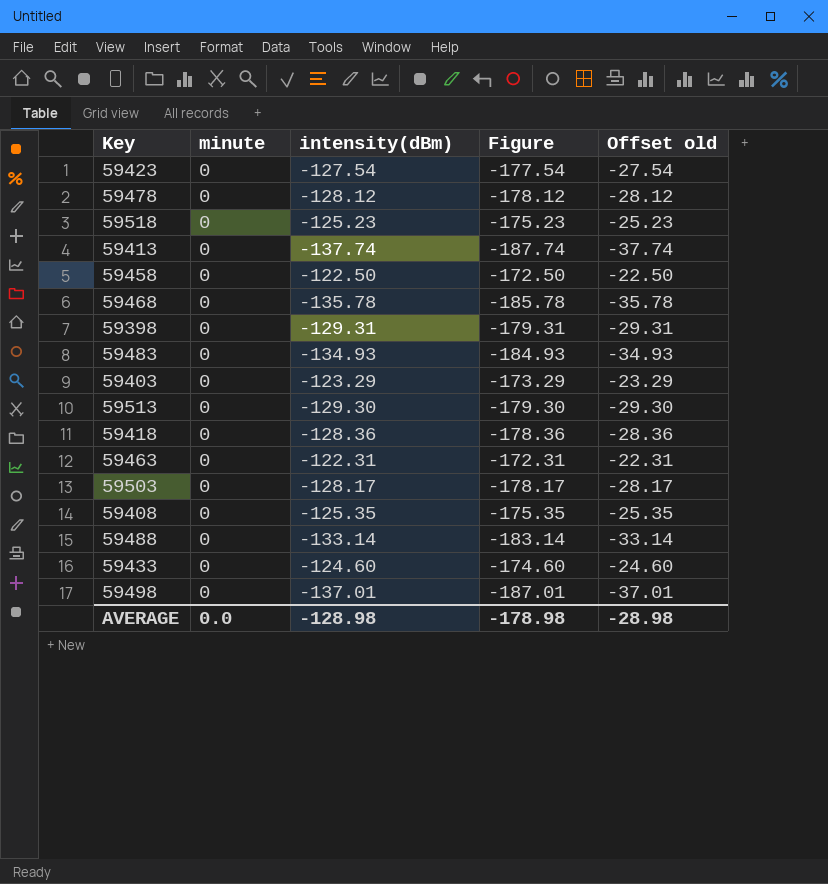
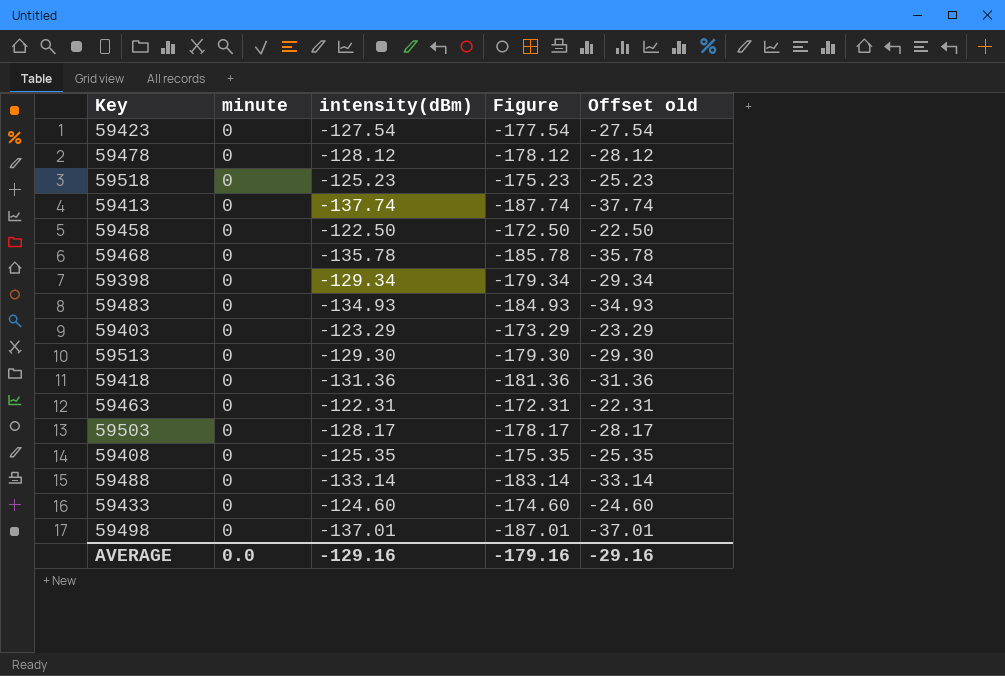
59398 | intensity(dBm): -129.31 -> -129.34
59398 | Figure: -179.31 -> -179.34
59398 | Offset old: -29.31 -> -29.34
59418 | intensity(dBm): -128.36 -> -131.36
59418 | Figure: -178.36 -> -181.36
59418 | Offset old: -28.36 -> -31.36
AVERAGE | intensity(dBm): -128.98 -> -129.16
AVERAGE | Figure: -178.98 -> -179.16
AVERAGE | Offset old: -28.98 -> -29.16

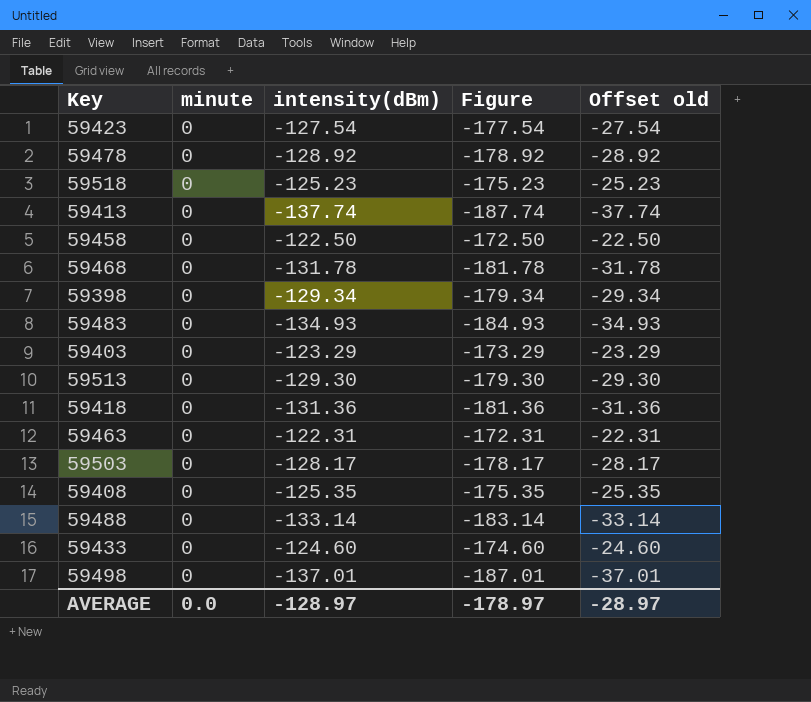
59478 | intensity(dBm): -128.12 -> -128.92
59478 | Figure: -178.12 -> -178.92
59478 | Offset old: -28.12 -> -28.92
59468 | intensity(dBm): -135.78 -> -131.78
59468 | Figure: -185.78 -> -181.78
59468 | Offset old: -35.78 -> -31.78
AVERAGE | intensity(dBm): -129.16 -> -128.97
AVERAGE | Figure: -179.16 -> -178.97
AVERAGE | Offset old: -29.16 -> -28.97

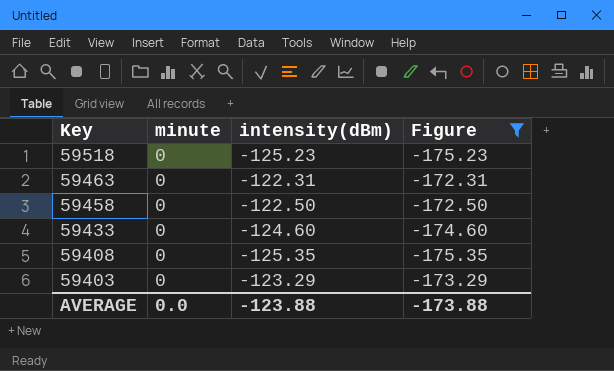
filter: none -> Figure >= -175.35
row order: none -> Key descending
column Offset old | formula: [intensity(dBm)] + 100 -> none
AVERAGE | intensity(dBm): -128.97 -> -123.88
AVERAGE | Figure: -178.97 -> -173.88

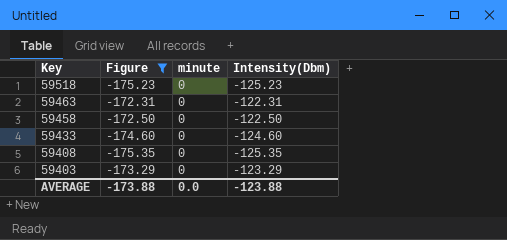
column Figure | position: 4 -> 2
column name: intensity(dBm) -> Intensity(Dbm)

